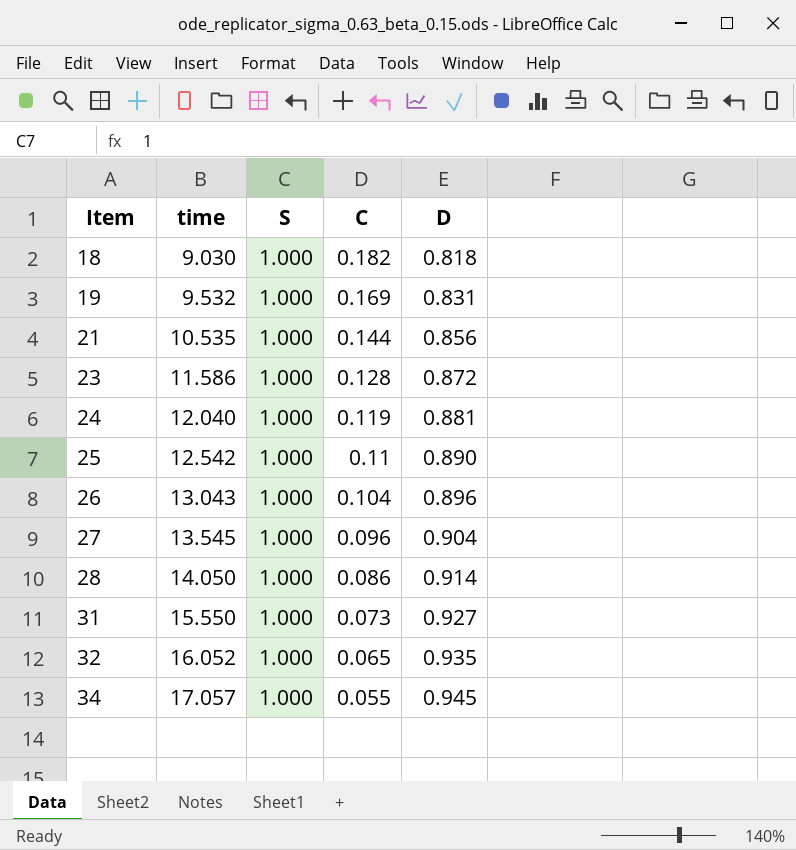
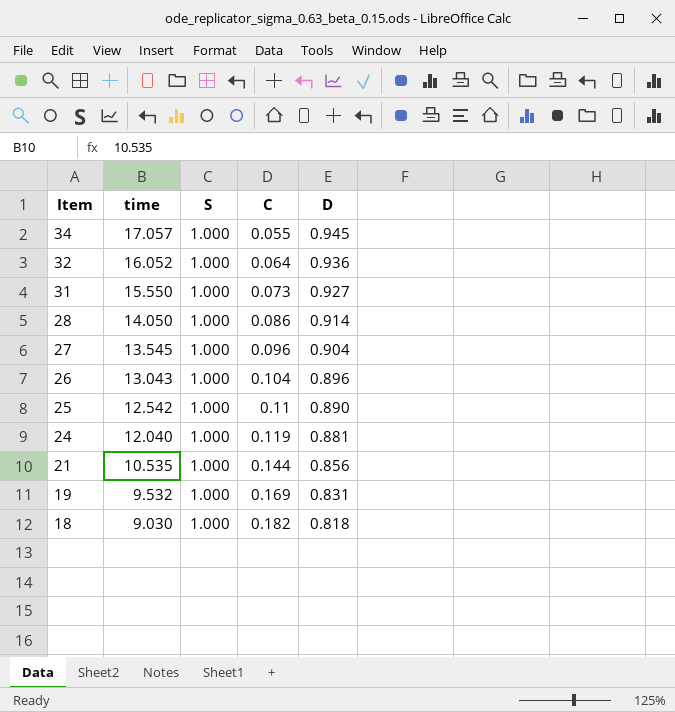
row order: Item ascending -> Item descending
row 23: 11.586 | 1.000 | 0.128 | 0.872 -> none
32 | C: 0.065 -> 0.064
32 | D: 0.935 -> 0.936

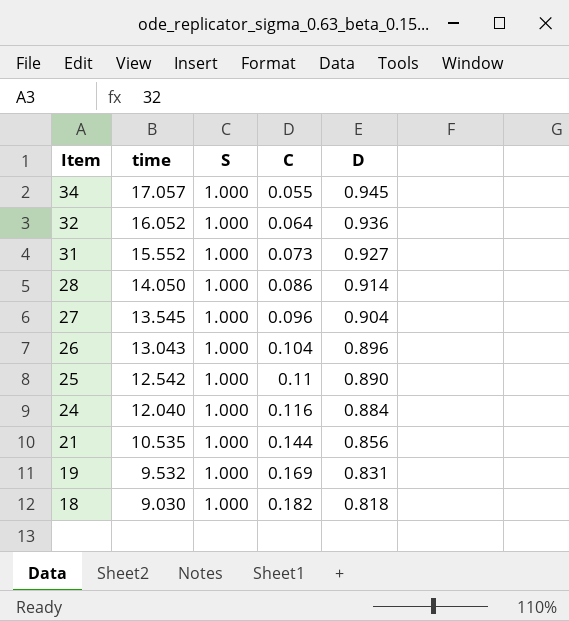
31 | time: 15.550 -> 15.552
24 | C: 0.119 -> 0.116
24 | D: 0.881 -> 0.884

